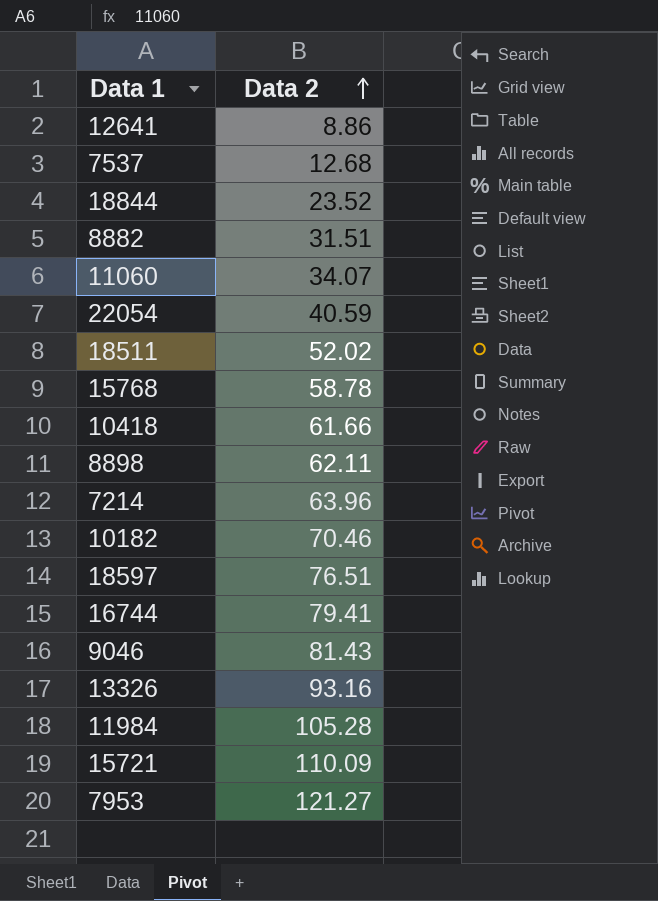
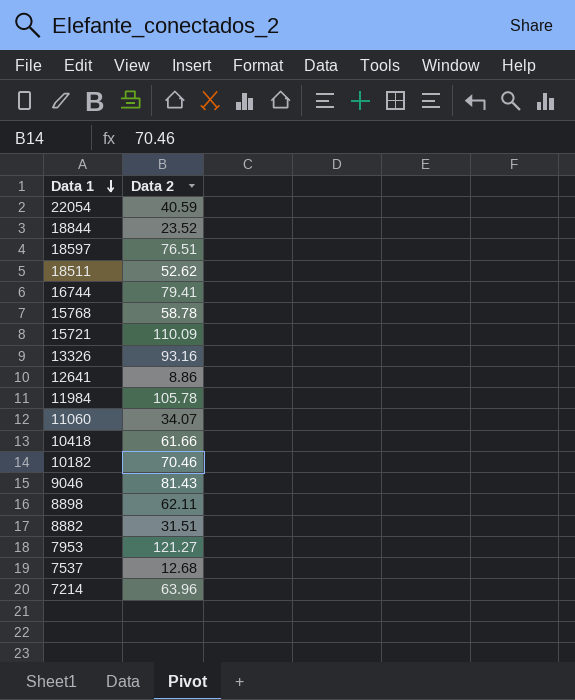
row order: Data 2 ascending -> Data 1 descending
18511 | Data 2: 52.02 -> 52.62
11984 | Data 2: 105.28 -> 105.78

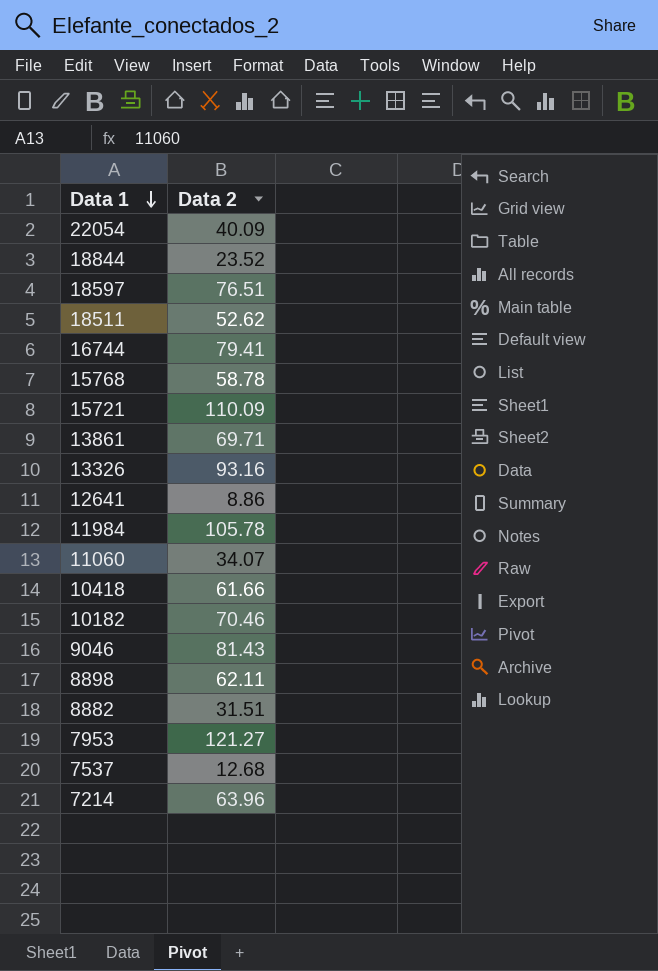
22054 | Data 2: 40.59 -> 40.09
row 13861: none -> 69.71

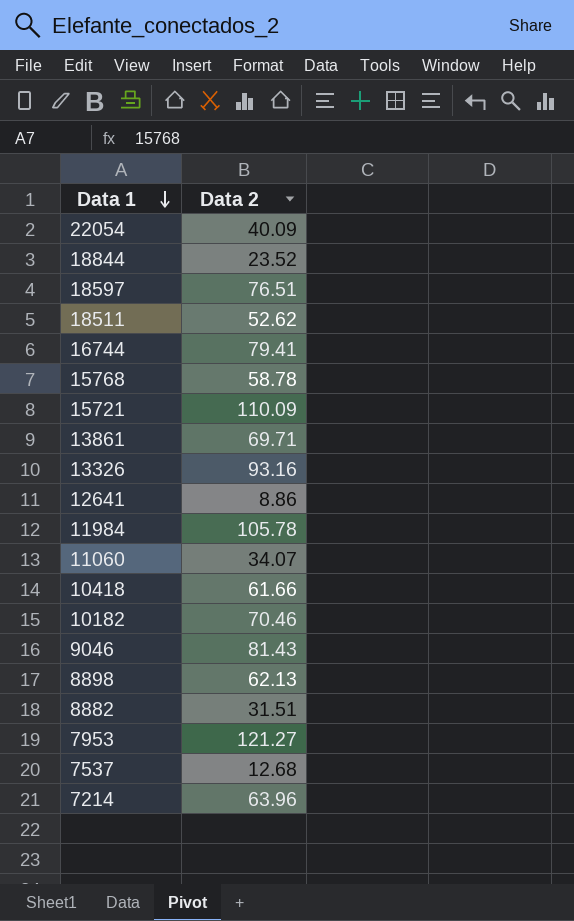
8898 | Data 2: 62.11 -> 62.13

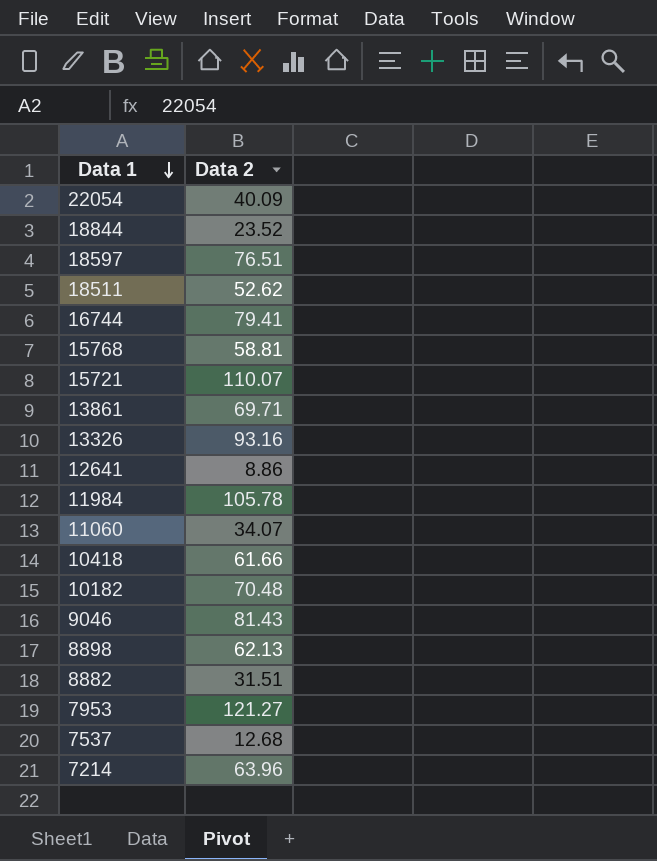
15768 | Data 2: 58.78 -> 58.81
15721 | Data 2: 110.09 -> 110.07
10182 | Data 2: 70.46 -> 70.48

